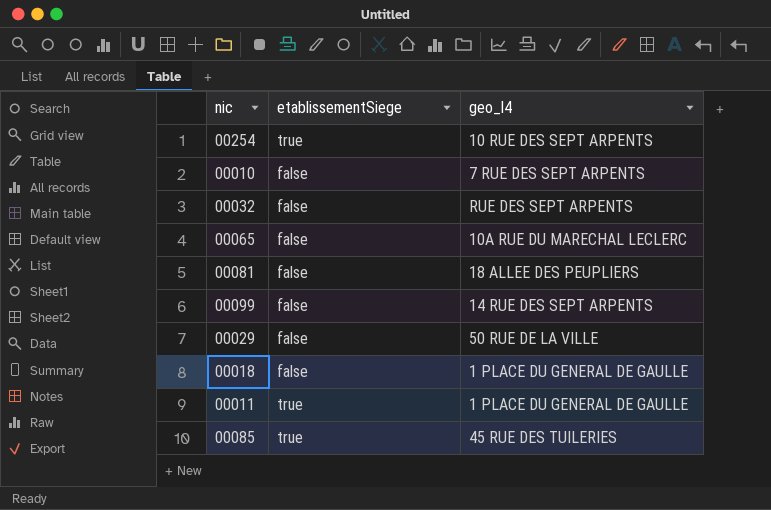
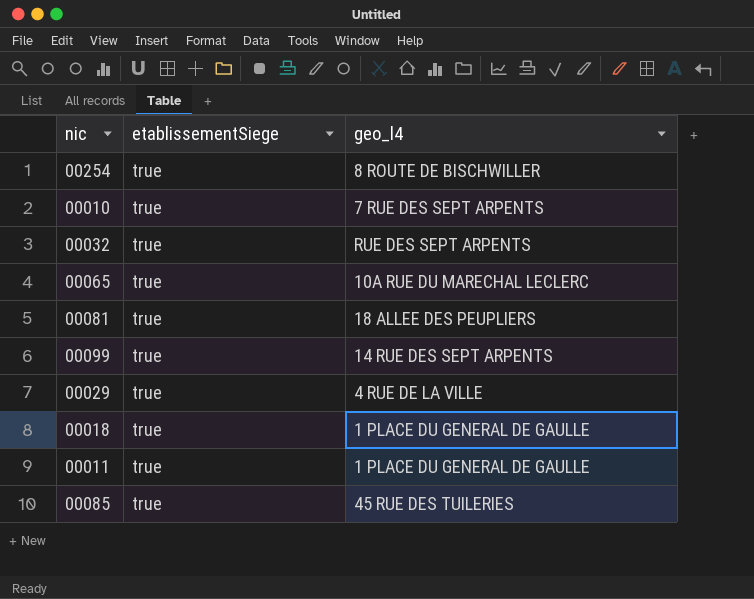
00254 | geo_l4: 10 RUE DES SEPT ARPENTS -> 8 ROUTE DE BISCHWILLER
00010 | etablissementSiege: false -> true
00032 | etablissementSiege: false -> true
00065 | etablissementSiege: false -> true
00081 | etablissementSiege: false -> true
00099 | etablissementSiege: false -> true
00029 | etablissementSiege: false -> true
00029 | geo_l4: 50 RUE DE LA VILLE -> 4 RUE DE LA VILLE
00018 | etablissementSiege: false -> true

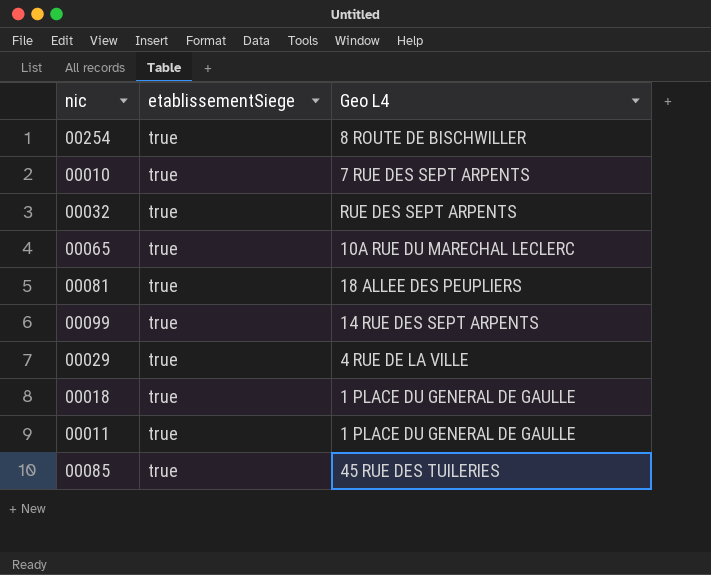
column name: geo_l4 -> Geo L4

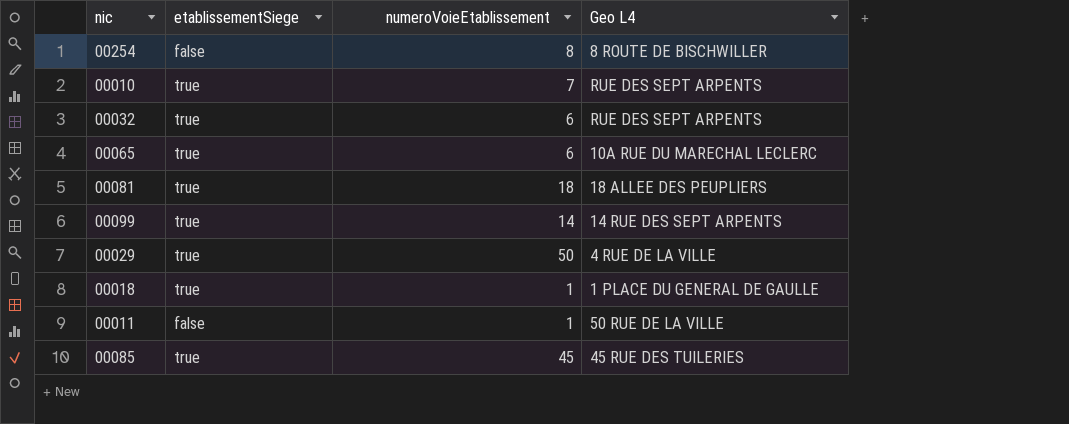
column numeroVoieEtablissement | position: none -> 3
00254 | etablissementSiege: true -> false
00010 | Geo L4: 7 RUE DES SEPT ARPENTS -> RUE DES SEPT ARPENTS
00011 | etablissementSiege: true -> false
00011 | Geo L4: 1 PLACE DU GENERAL DE GAULLE -> 50 RUE DE LA VILLE

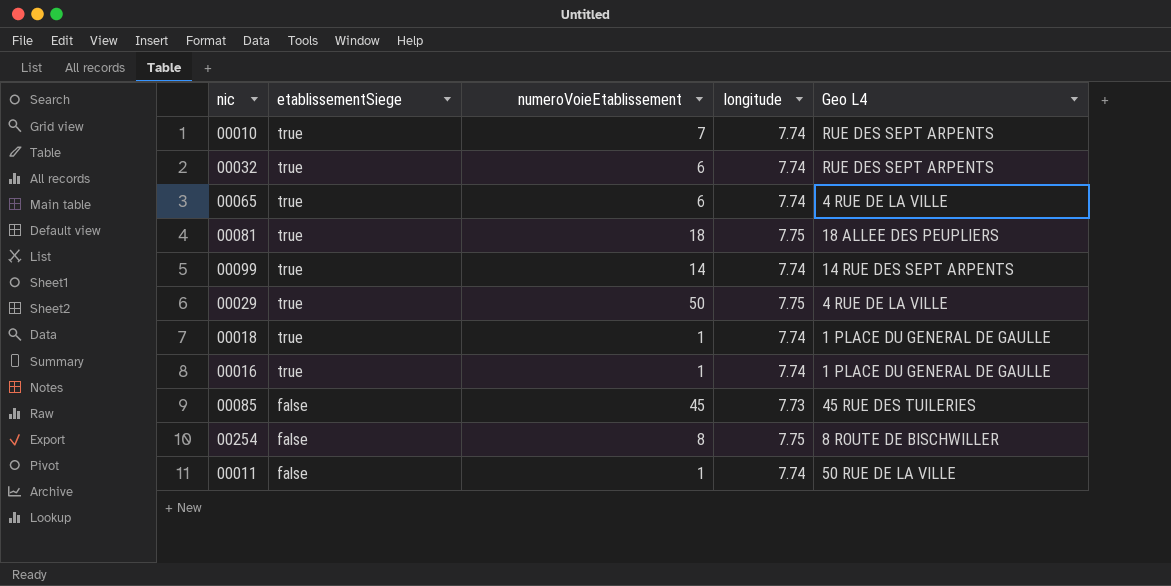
row order: none -> etablissementSiege descending
column longitude | position: none -> 4
00065 | Geo L4: 10A RUE DU MARECHAL LECLERC -> 4 RUE DE LA VILLE
row 00016: none -> true | 1 | 7.74 | 1 PLACE DU GENERAL DE GAULLE
00085 | etablissementSiege: true -> false

